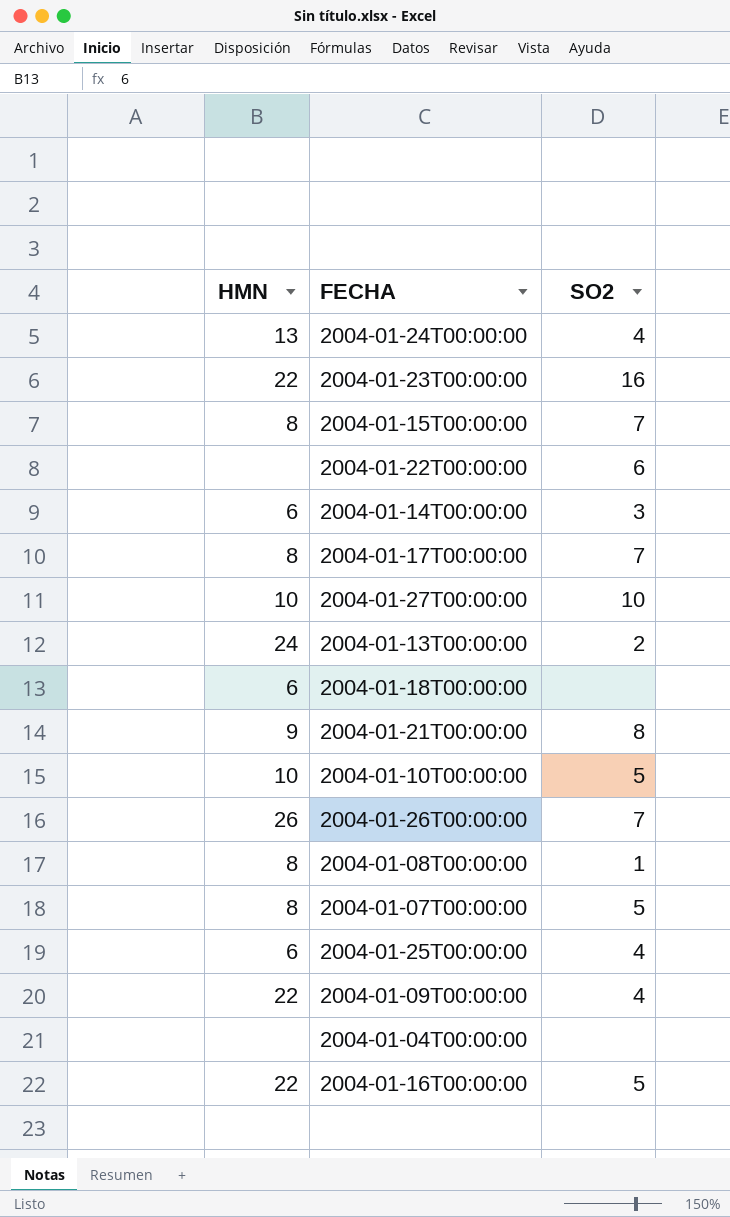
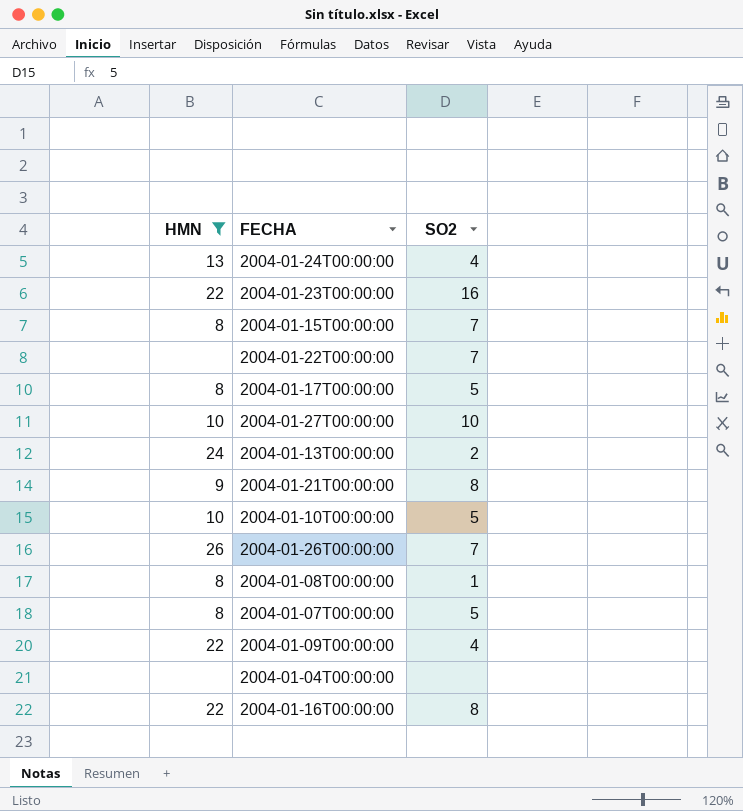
filter: none -> HMN != 6
2004-01-22T00:00:00 | SO2: 6 -> 7
2004-01-17T00:00:00 | SO2: 7 -> 5
2004-01-16T00:00:00 | SO2: 5 -> 8

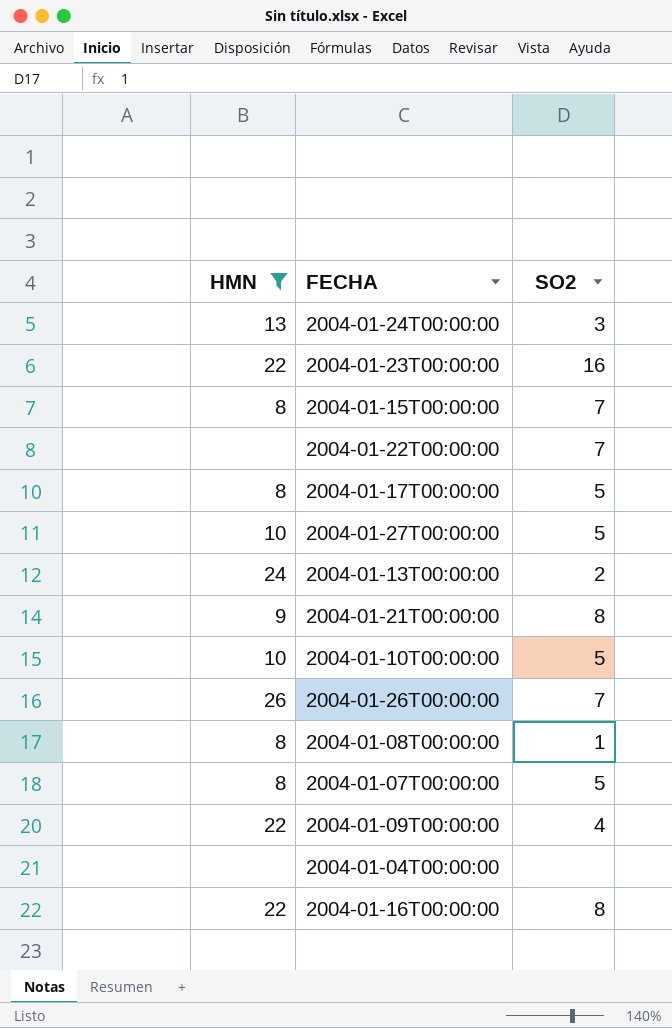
2004-01-24T00:00:00 | SO2: 4 -> 3
2004-01-27T00:00:00 | SO2: 10 -> 5

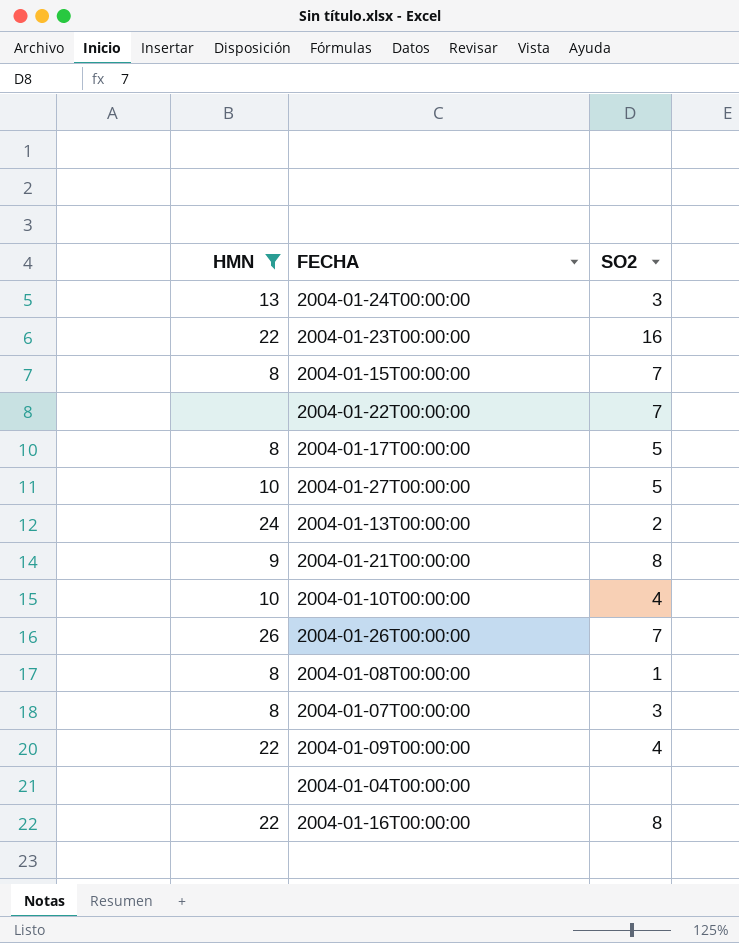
2004-01-10T00:00:00 | SO2: 5 -> 4
2004-01-07T00:00:00 | SO2: 5 -> 3

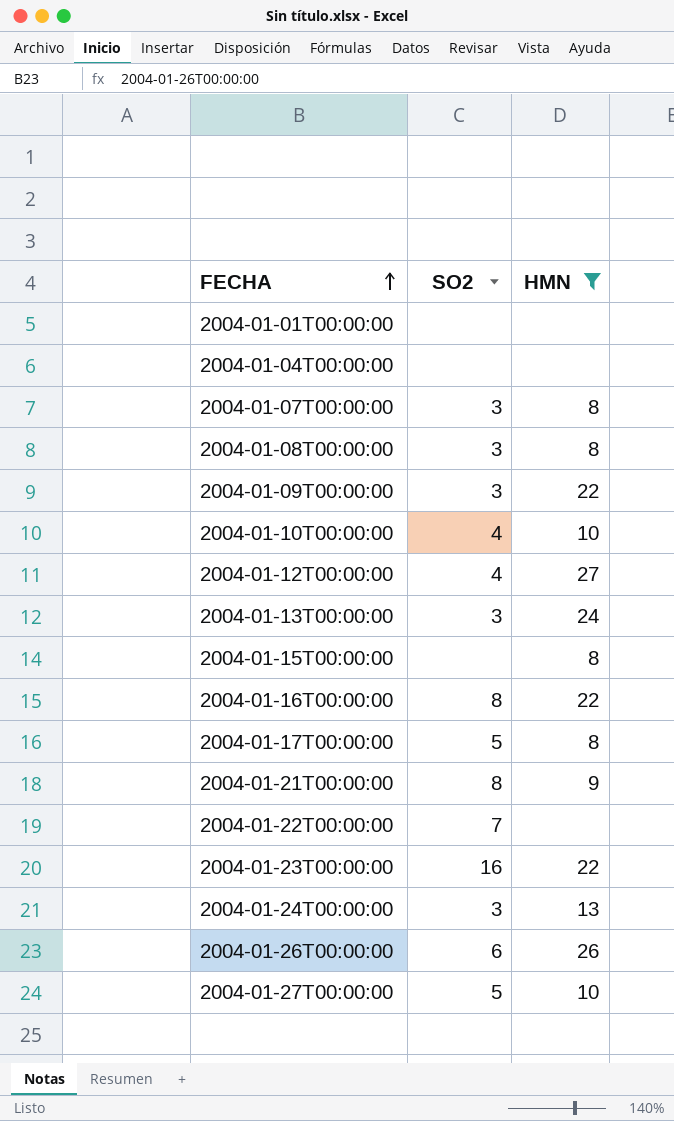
row order: none -> FECHA ascending
column HMN | position: 1 -> 3
row 2004-01-01T00:00:00: none -> none | none
2004-01-08T00:00:00 | SO2: 1 -> 3
2004-01-09T00:00:00 | SO2: 4 -> 3
row 2004-01-12T00:00:00: none -> 4 | 27
2004-01-13T00:00:00 | SO2: 2 -> 3
2004-01-15T00:00:00 | SO2: 7 -> none
2004-01-26T00:00:00 | SO2: 7 -> 6

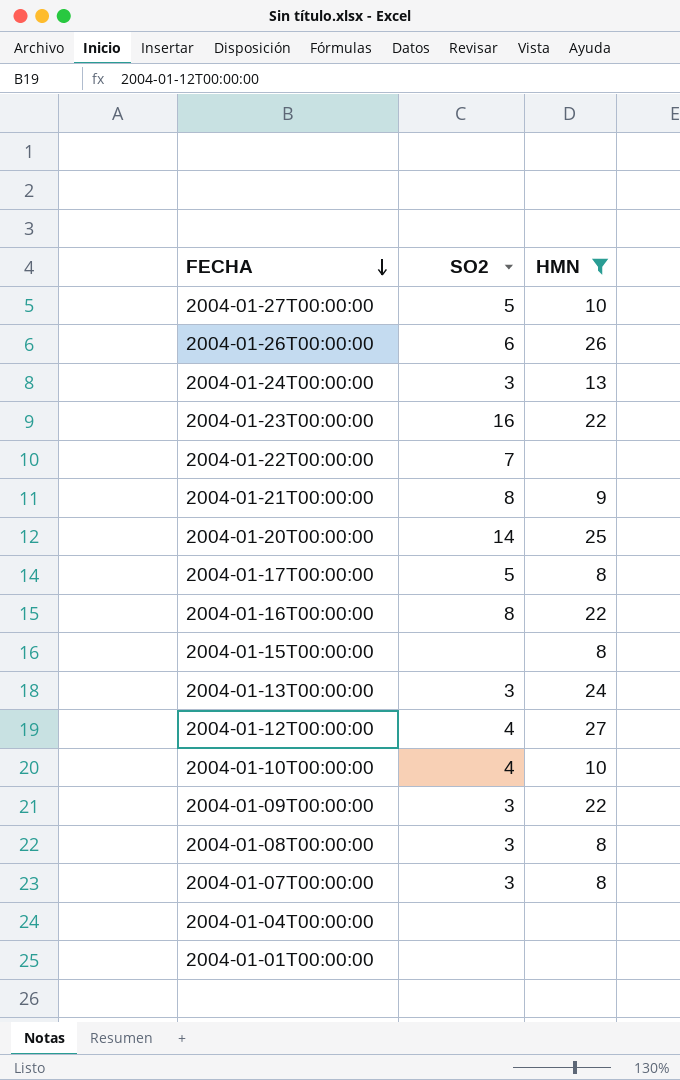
row order: FECHA ascending -> FECHA descending
row 2004-01-20T00:00:00: none -> 14 | 25

